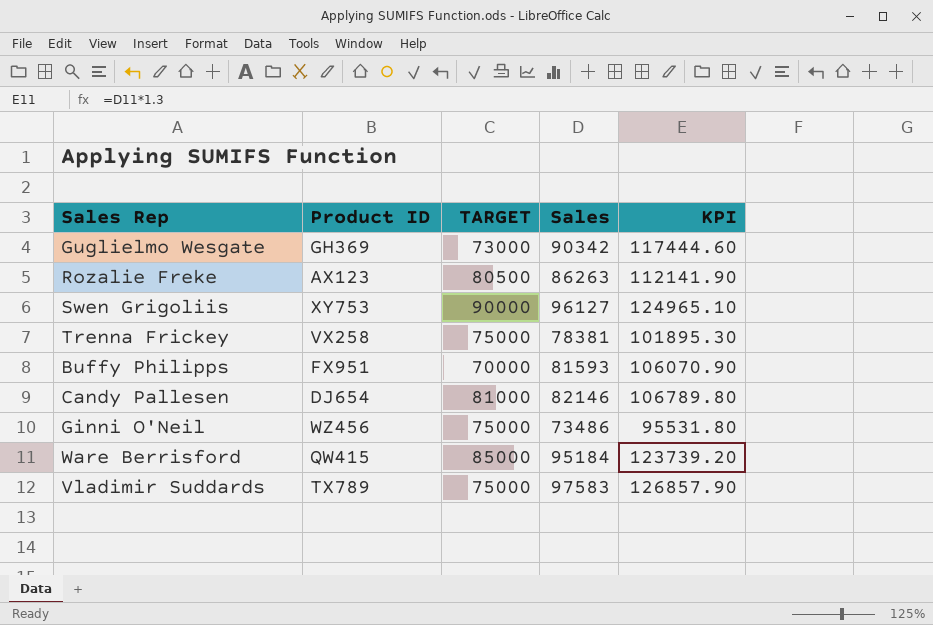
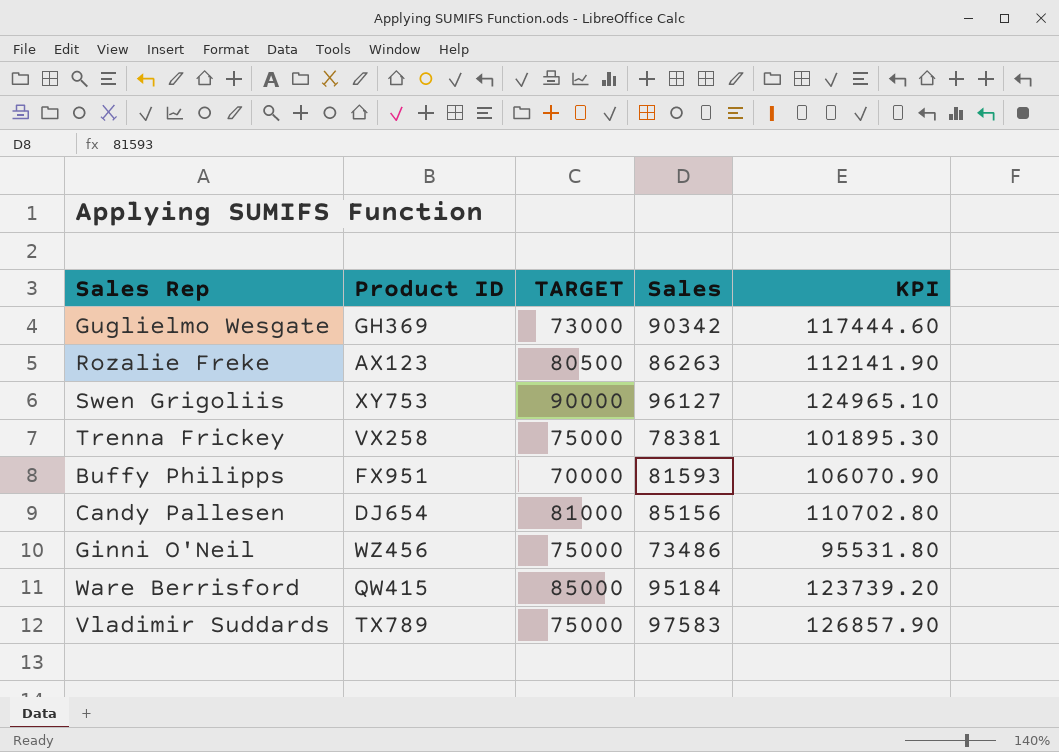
Candy Pallesen | Sales: 82146 -> 85156
Candy Pallesen | KPI: 106789.80 -> 110702.80

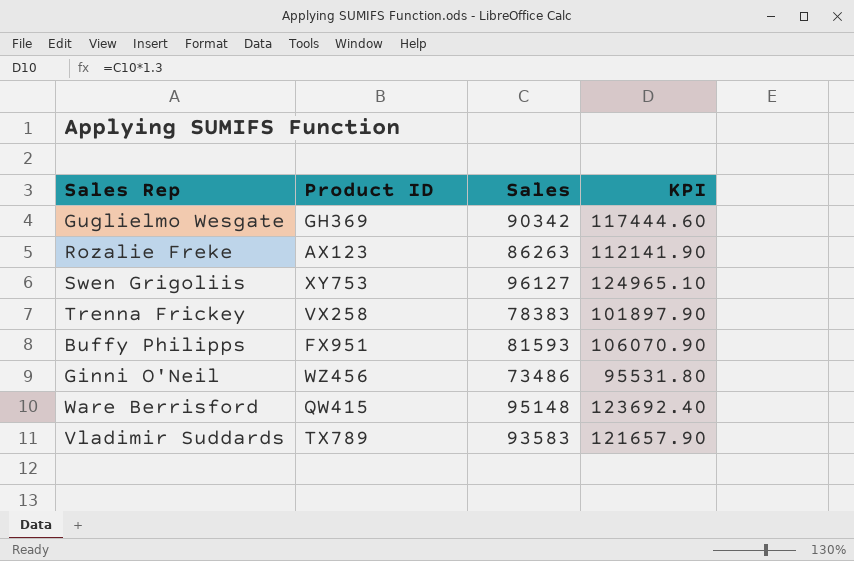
column TARGET | position: 3 -> none
row Candy Pallesen: DJ654 | 81000 | 85156 | 110702.80 -> none
Trenna Frickey | Sales: 78381 -> 78383
Trenna Frickey | KPI: 101895.30 -> 101897.90
Ware Berrisford | Sales: 95184 -> 95148
Ware Berrisford | KPI: 123739.20 -> 123692.40
Vladimir Suddards | Sales: 97583 -> 93583
Vladimir Suddards | KPI: 126857.90 -> 121657.90

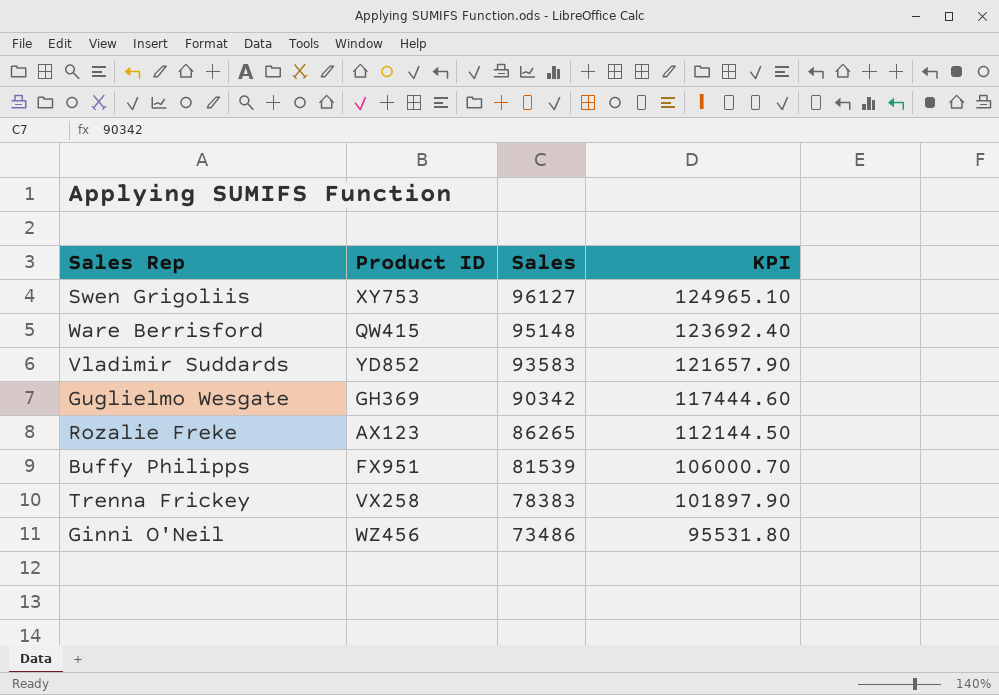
row order: none -> Sales descending
Vladimir Suddards | Product ID: TX789 -> YD852
Rozalie Freke | Sales: 86263 -> 86265
Rozalie Freke | KPI: 112141.90 -> 112144.50
Buffy Philipps | Sales: 81593 -> 81539
Buffy Philipps | KPI: 106070.90 -> 106000.70

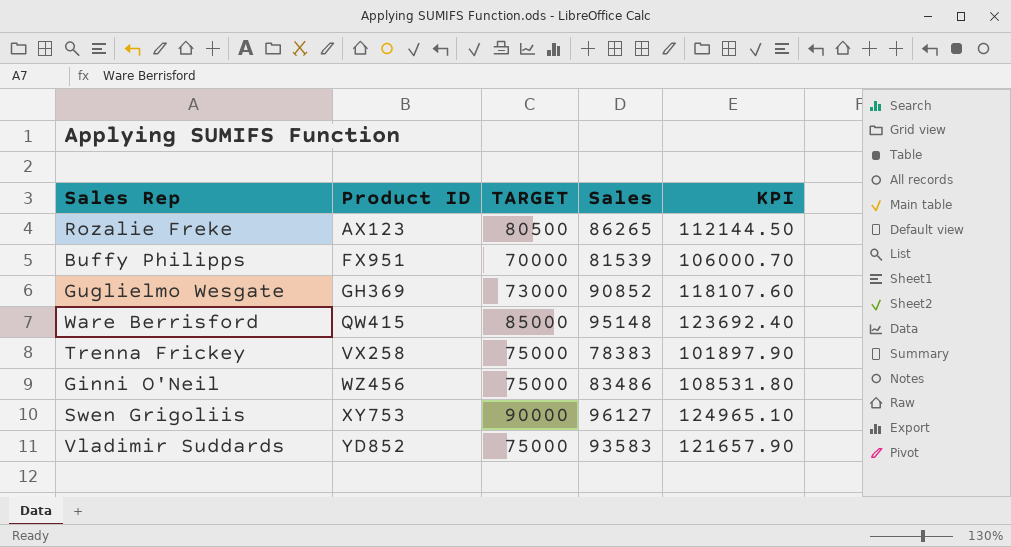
row order: Sales descending -> Product ID ascending
column TARGET | position: none -> 3
Guglielmo Wesgate | Sales: 90342 -> 90852
Guglielmo Wesgate | KPI: 117444.60 -> 118107.60
Ginni O'Neil | Sales: 73486 -> 83486
Ginni O'Neil | KPI: 95531.80 -> 108531.80

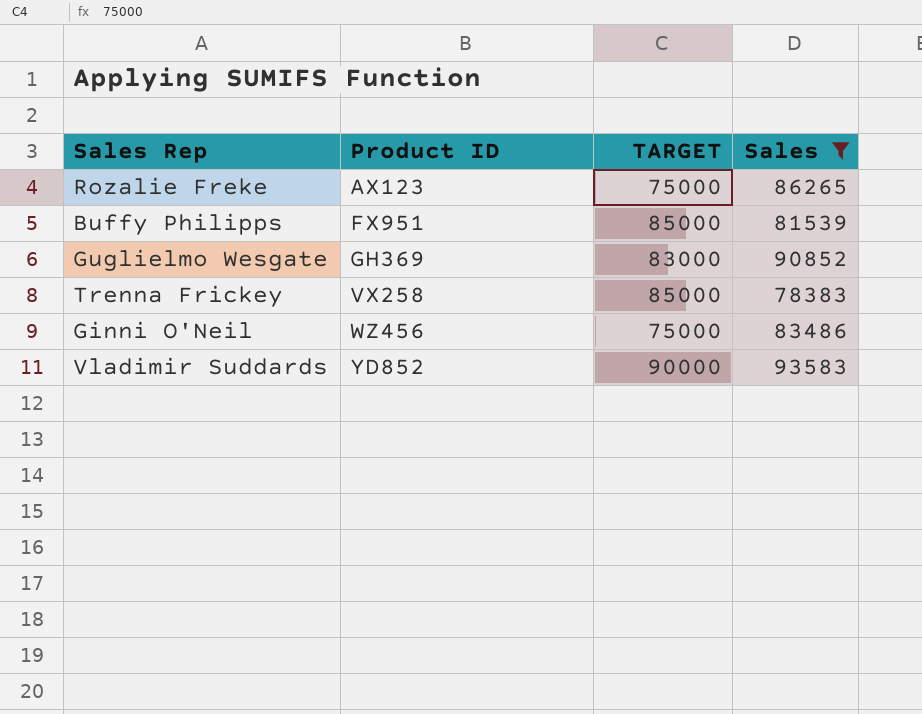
filter: none -> Sales <= 93583
column KPI | formula: [Sales] * 1.3 -> none
Rozalie Freke | TARGET: 80500 -> 75000
Buffy Philipps | TARGET: 70000 -> 85000
Guglielmo Wesgate | TARGET: 73000 -> 83000
Trenna Frickey | TARGET: 75000 -> 85000
Vladimir Suddards | TARGET: 75000 -> 90000

